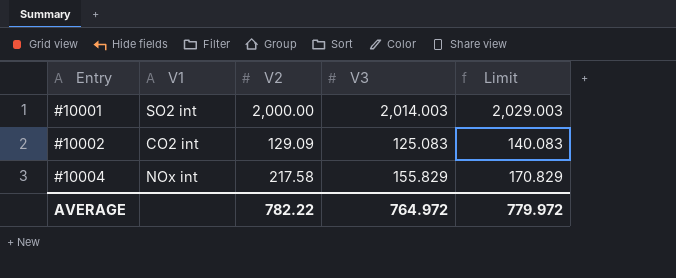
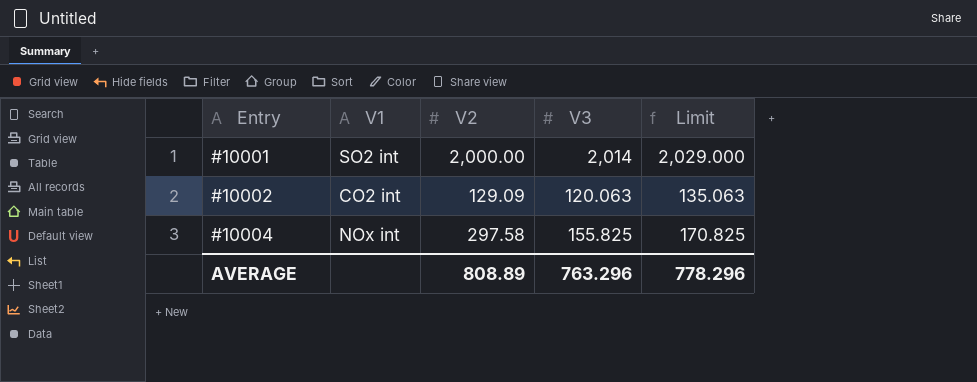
#10001 | V3: 2,014.003 -> 2,014
#10001 | Limit: 2,029.003 -> 2,029.000
#10002 | V3: 125.083 -> 120.063
#10002 | Limit: 140.083 -> 135.063
#10004 | V2: 217.58 -> 297.58
#10004 | V3: 155.829 -> 155.825
#10004 | Limit: 170.829 -> 170.825
AVERAGE | V2: 782.22 -> 808.89
AVERAGE | V3: 764.972 -> 763.296
AVERAGE | Limit: 779.972 -> 778.296

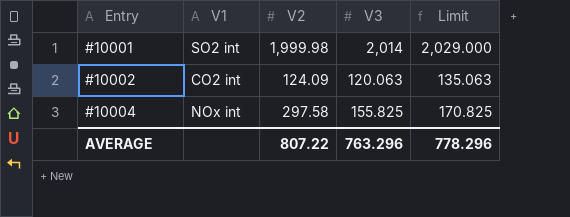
#10001 | V2: 2,000.00 -> 1,999.98
#10002 | V2: 129.09 -> 124.09
AVERAGE | V2: 808.89 -> 807.22

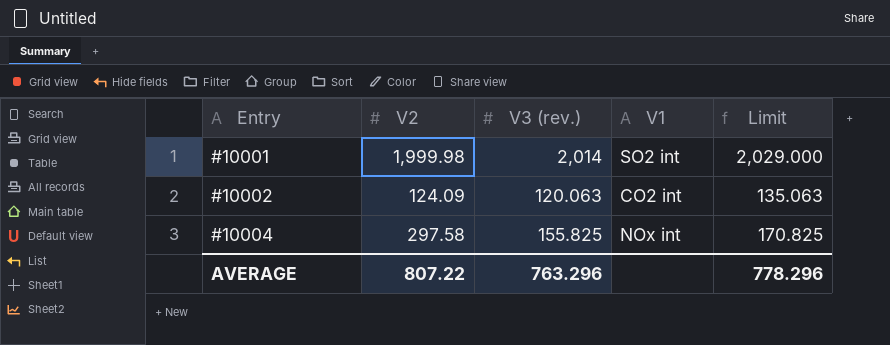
column name: V3 -> V3 (rev.)
column V1 | position: 2 -> 4

